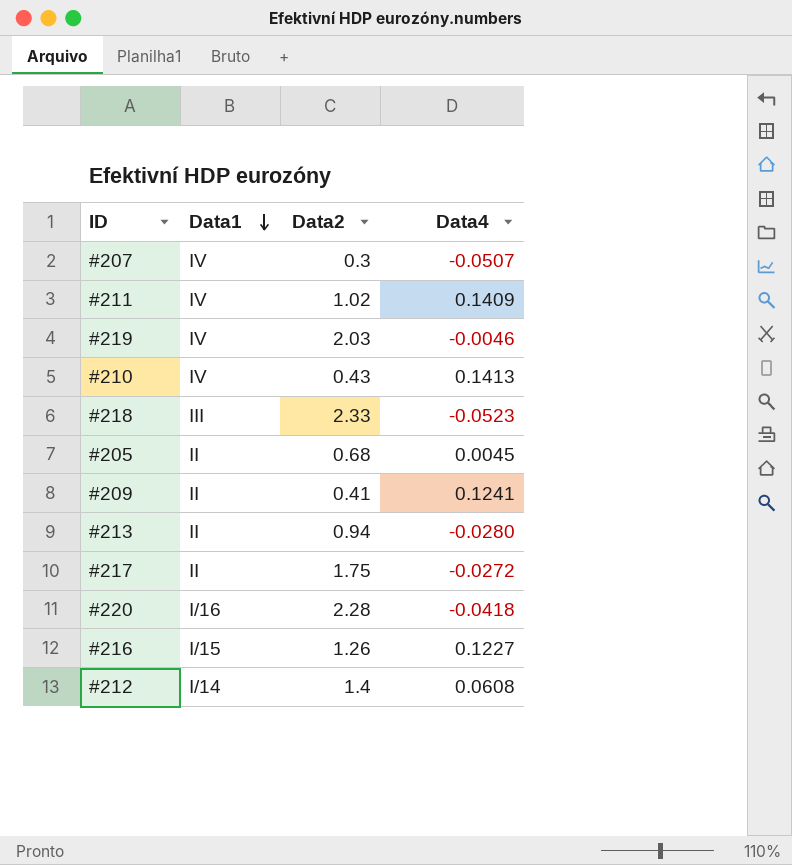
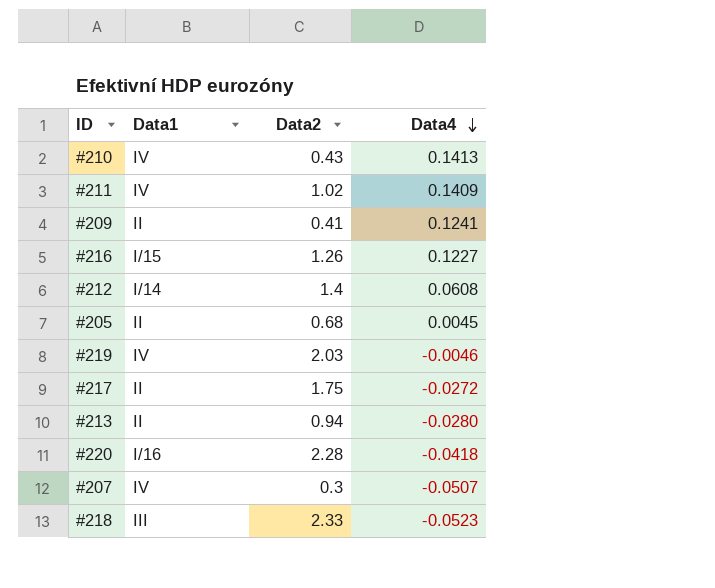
row order: Data1 descending -> Data4 descending

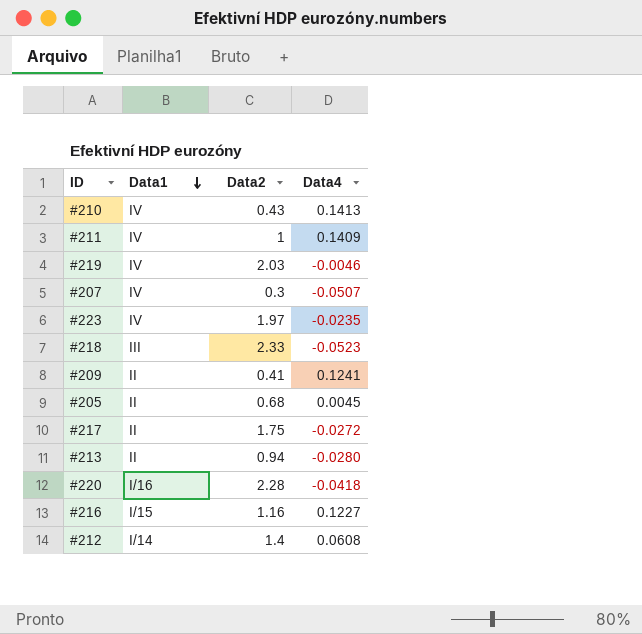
row order: Data4 descending -> Data1 descending
#211 | Data2: 1.02 -> 1
row #223: none -> IV | 1.97 | -0.0235
#216 | Data2: 1.26 -> 1.16

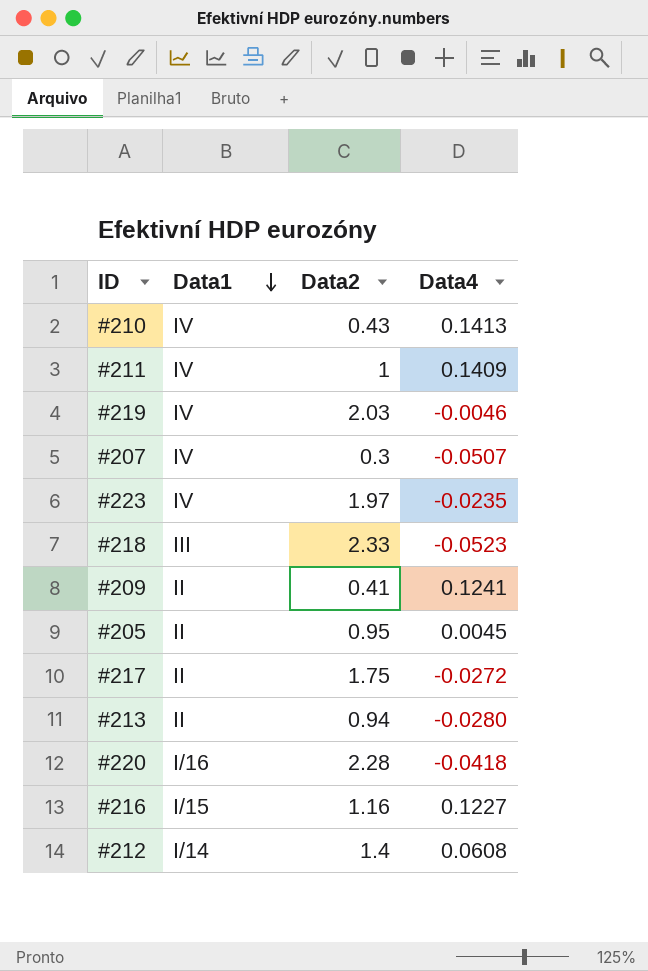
#205 | Data2: 0.68 -> 0.95

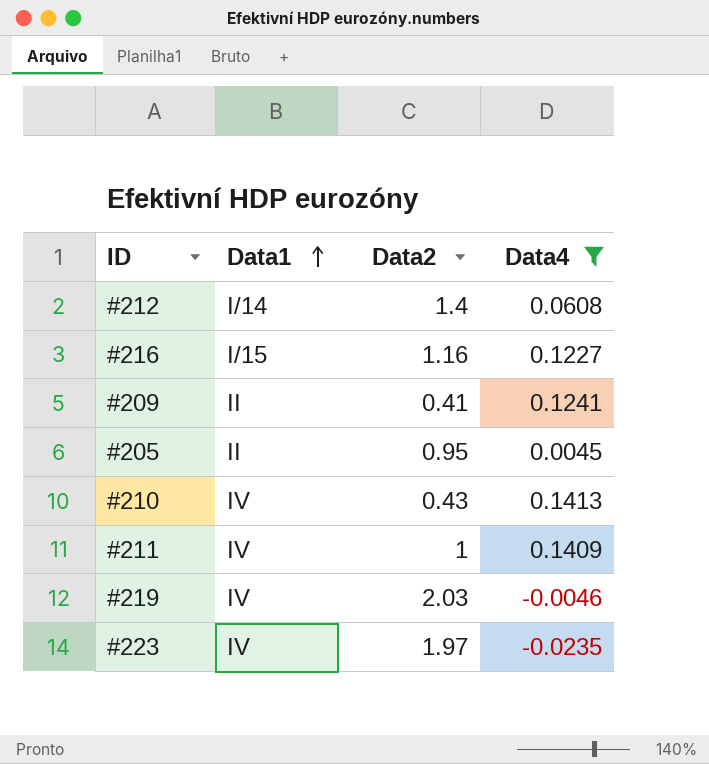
filter: none -> Data4 >= -0.0235
row order: Data1 descending -> Data1 ascending

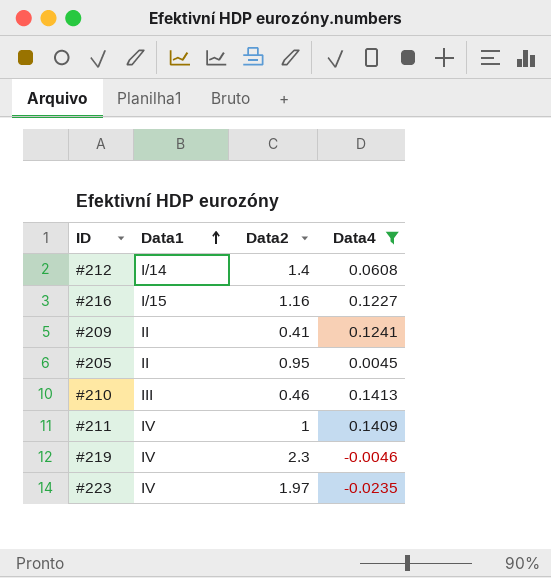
#210 | Data1: IV -> III
#210 | Data2: 0.43 -> 0.46
#219 | Data2: 2.03 -> 2.3

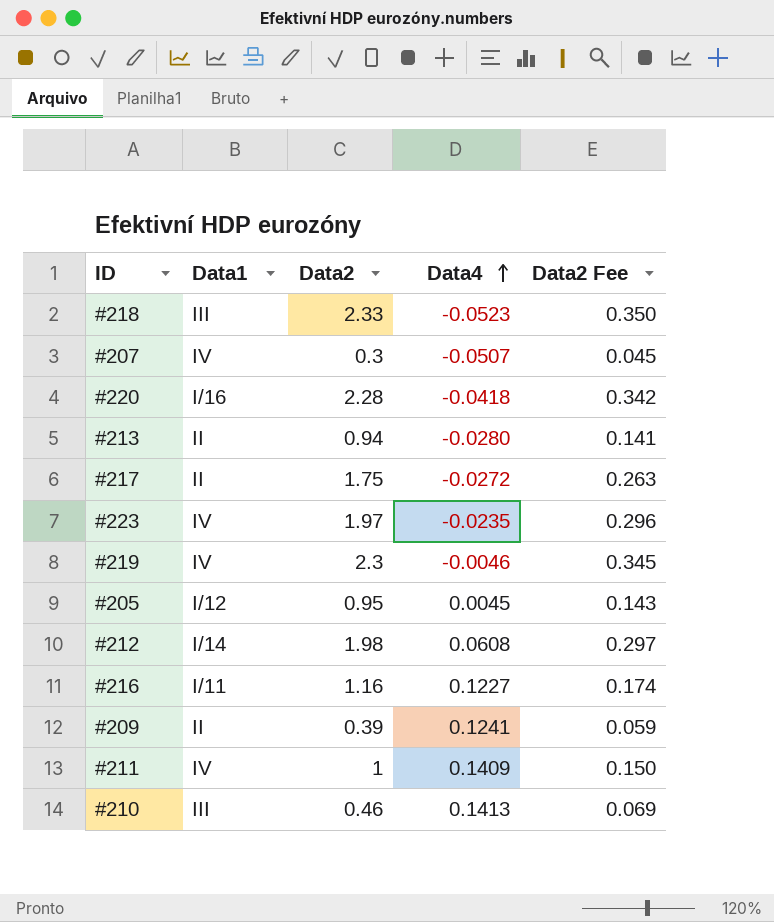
filter: Data4 >= -0.0235 -> none
row order: Data1 ascending -> Data4 ascending
column Data2 Fee | formula: none -> [Data2] * 0.15
#205 | Data1: II -> I/12
#212 | Data2: 1.4 -> 1.98
#216 | Data1: I/15 -> I/11
#209 | Data2: 0.41 -> 0.39

